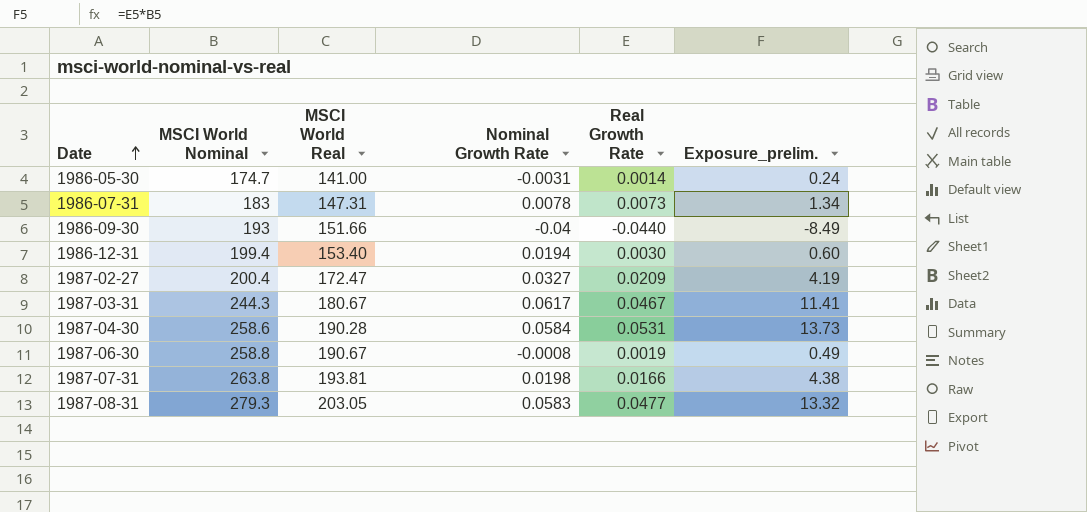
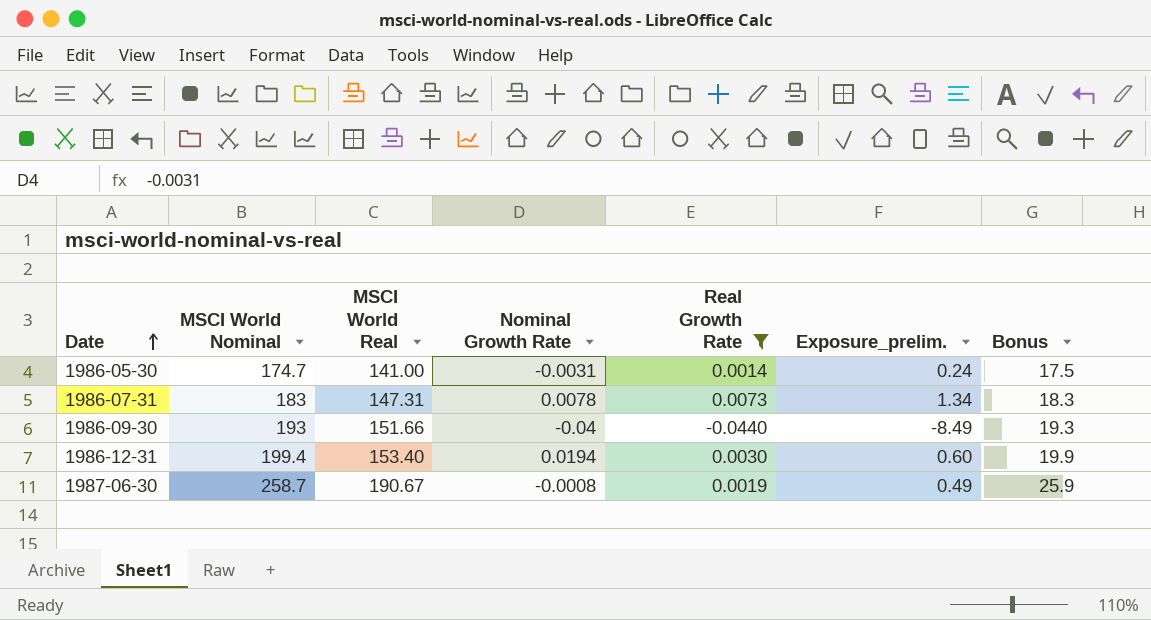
filter: none -> Real Growth Rate <= 0.0073
column Bonus | formula: none -> [MSCI World Nominal] * 0.1
1987-06-30 | MSCI World Nominal: 258.8 -> 258.7

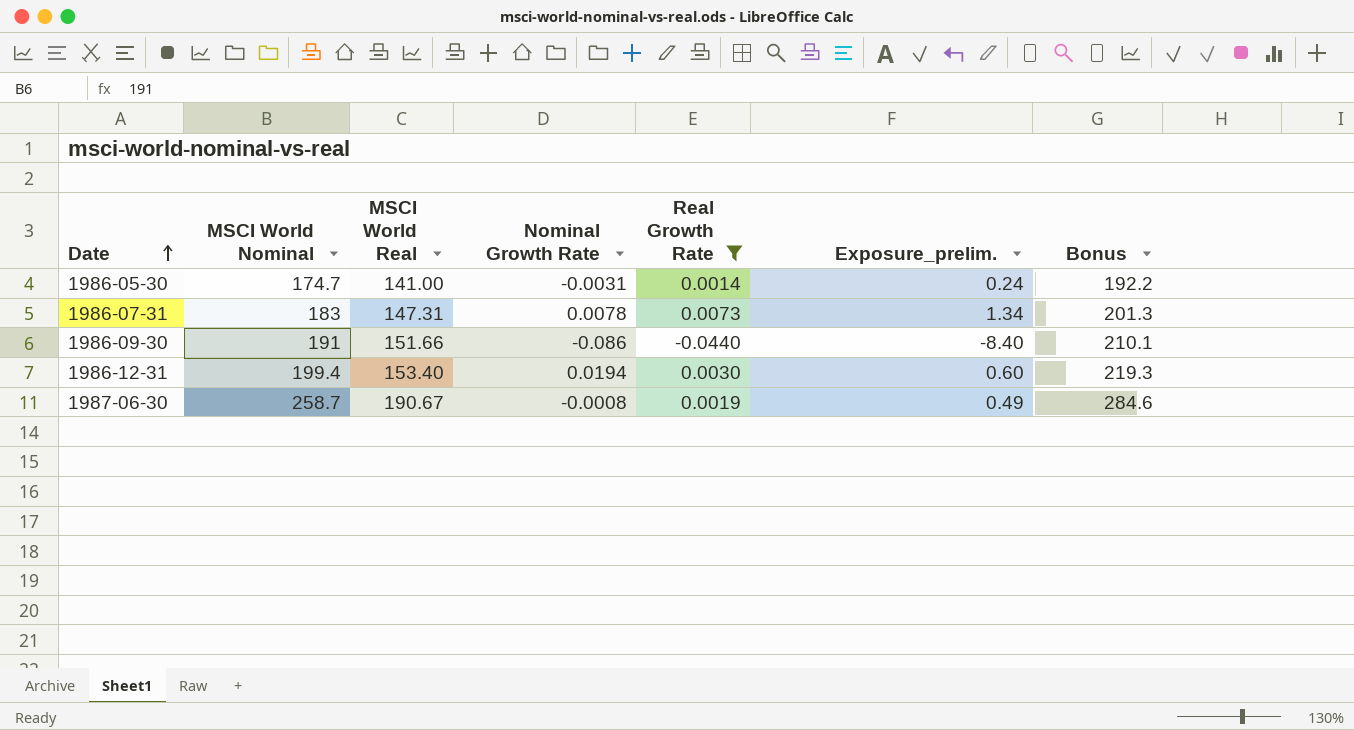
column Bonus | formula: [MSCI World Nominal] * 0.1 -> [MSCI World Nominal] * 1.1
1986-09-30 | MSCI World Nominal: 193 -> 191
1986-09-30 | Nominal Growth Rate: -0.04 -> -0.086
1986-09-30 | Exposure_prelim.: -8.49 -> -8.40

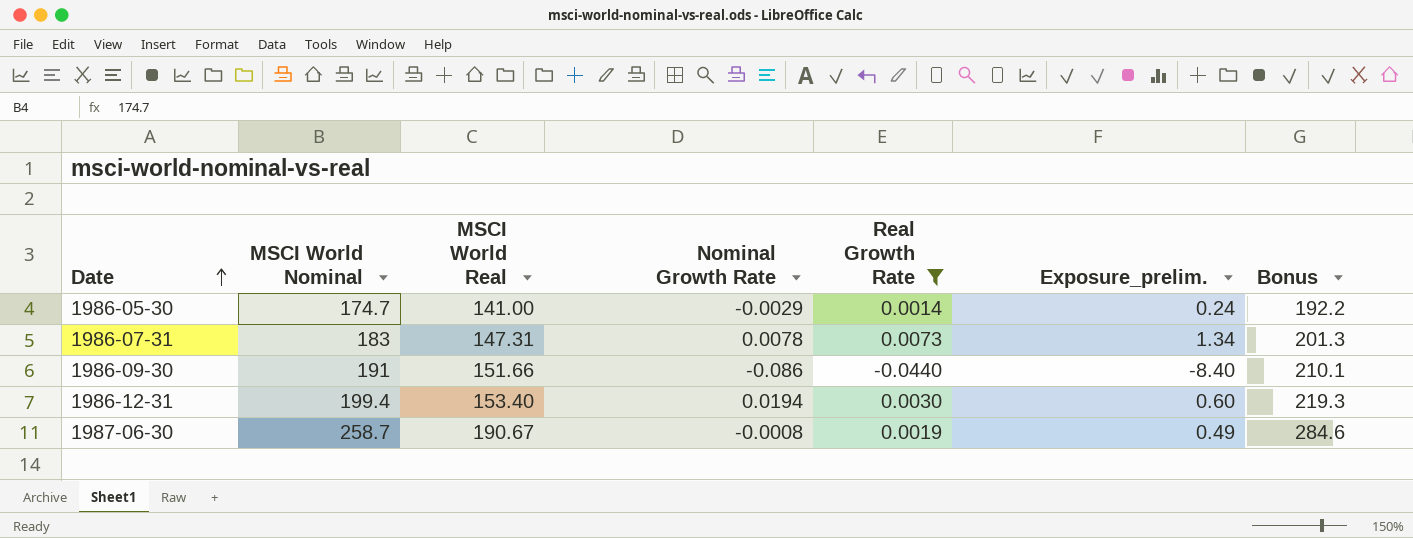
1986-05-30 | Nominal Growth Rate: -0.0031 -> -0.0029

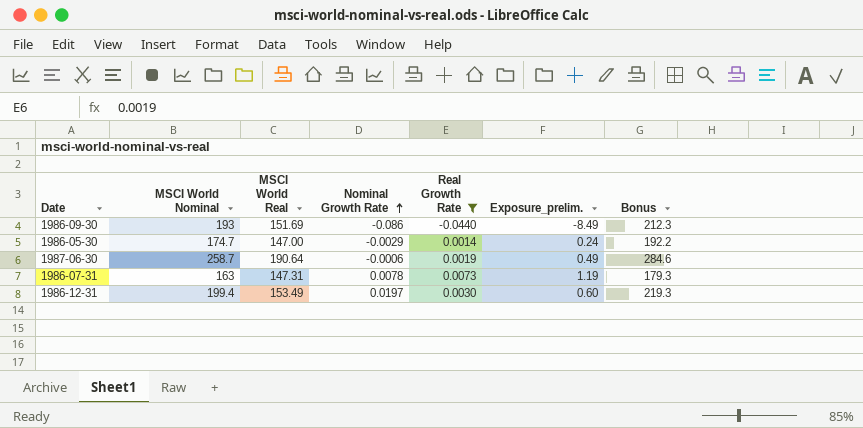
row order: Date ascending -> Nominal Growth Rate ascending
1986-09-30 | MSCI World Nominal: 191 -> 193
1986-09-30 | MSCI World Real: 151.66 -> 151.69
1986-09-30 | Exposure_prelim.: -8.40 -> -8.49
1986-09-30 | Bonus: 210.1 -> 212.3
1986-05-30 | MSCI World Real: 141.00 -> 147.00
1987-06-30 | MSCI World Real: 190.67 -> 190.64
1987-06-30 | Nominal Growth Rate: -0.0008 -> -0.0006
1986-07-31 | MSCI World Nominal: 183 -> 163
1986-07-31 | Exposure_prelim.: 1.34 -> 1.19
1986-07-31 | Bonus: 201.3 -> 179.3
1986-12-31 | MSCI World Real: 153.40 -> 153.49
1986-12-31 | Nominal Growth Rate: 0.0194 -> 0.0197

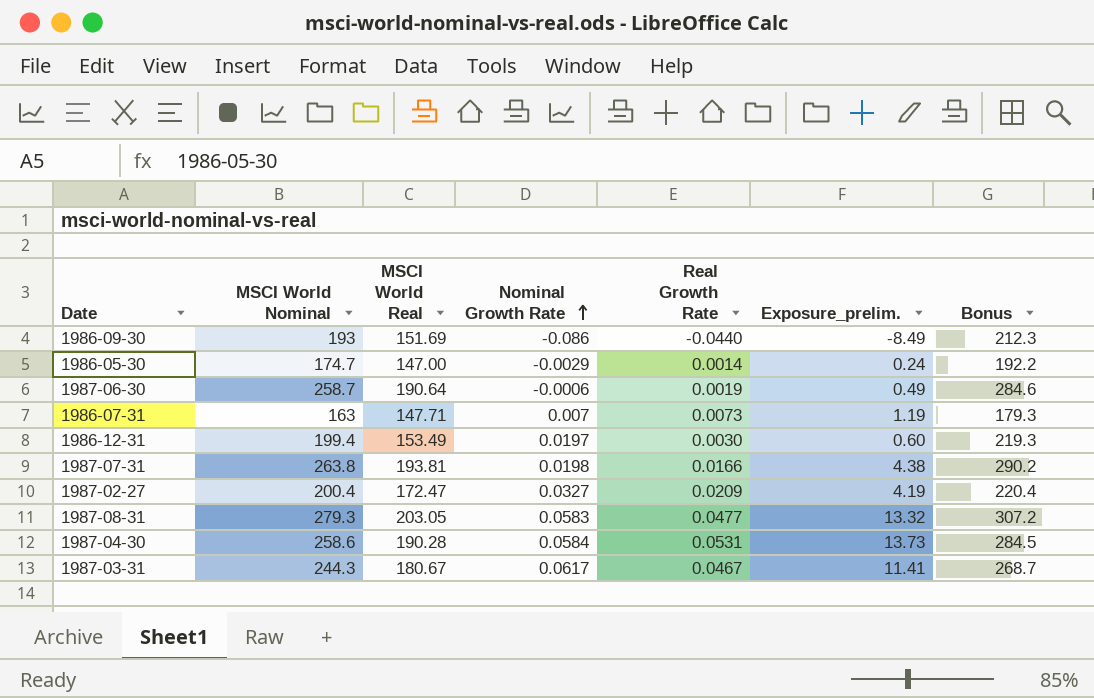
filter: Real Growth Rate <= 0.0073 -> none
1986-07-31 | MSCI World Real: 147.31 -> 147.71
1986-07-31 | Nominal Growth Rate: 0.0078 -> 0.007

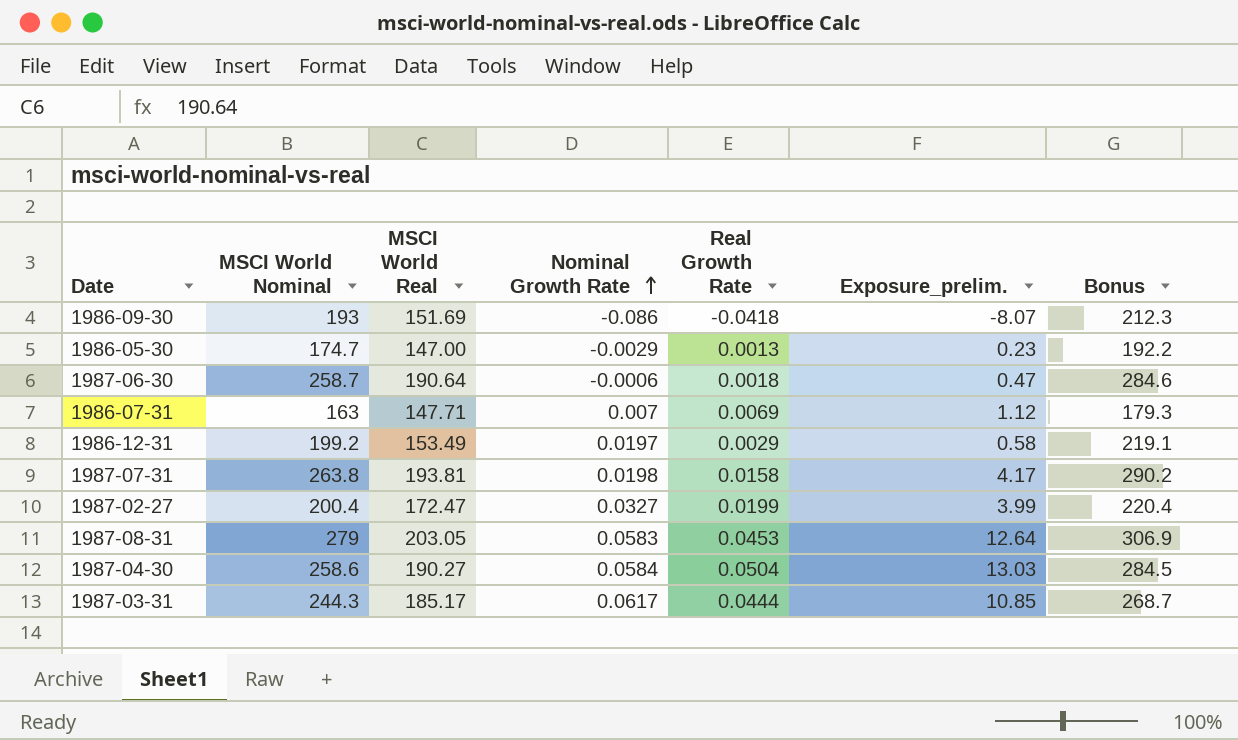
1986-09-30 | Real Growth Rate: -0.0440 -> -0.0418
1986-09-30 | Exposure_prelim.: -8.49 -> -8.07
1986-05-30 | Real Growth Rate: 0.0014 -> 0.0013
1986-05-30 | Exposure_prelim.: 0.24 -> 0.23
1987-06-30 | Real Growth Rate: 0.0019 -> 0.0018
1987-06-30 | Exposure_prelim.: 0.49 -> 0.47
1986-07-31 | Real Growth Rate: 0.0073 -> 0.0069
1986-07-31 | Exposure_prelim.: 1.19 -> 1.12
1986-12-31 | MSCI World Nominal: 199.4 -> 199.2
1986-12-31 | Real Growth Rate: 0.0030 -> 0.0029
1986-12-31 | Exposure_prelim.: 0.60 -> 0.58
1986-12-31 | Bonus: 219.3 -> 219.1
1987-07-31 | Real Growth Rate: 0.0166 -> 0.0158
1987-07-31 | Exposure_prelim.: 4.38 -> 4.17
1987-02-27 | Real Growth Rate: 0.0209 -> 0.0199
1987-02-27 | Exposure_prelim.: 4.19 -> 3.99
1987-08-31 | MSCI World Nominal: 279.3 -> 279
1987-08-31 | Real Growth Rate: 0.0477 -> 0.0453
1987-08-31 | Exposure_prelim.: 13.32 -> 12.64
1987-08-31 | Bonus: 307.2 -> 306.9
1987-04-30 | MSCI World Real: 190.28 -> 190.27
1987-04-30 | Real Growth Rate: 0.0531 -> 0.0504
1987-04-30 | Exposure_prelim.: 13.73 -> 13.03
1987-03-31 | MSCI World Real: 180.67 -> 185.17
1987-03-31 | Real Growth Rate: 0.0467 -> 0.0444
1987-03-31 | Exposure_prelim.: 11.41 -> 10.85

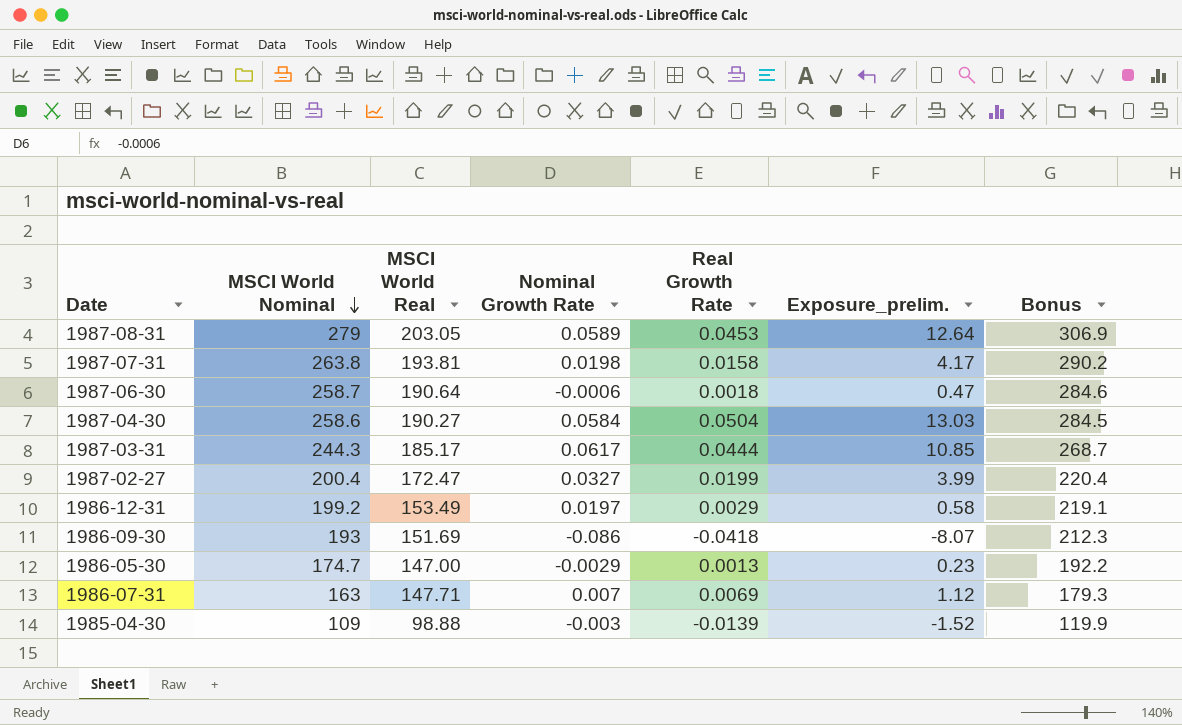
row order: Nominal Growth Rate ascending -> MSCI World Nominal descending
1987-08-31 | Nominal Growth Rate: 0.0583 -> 0.0589
row 1985-04-30: none -> 109 | 98.88 | -0.003 | -0.0139 | -1.52 | 119.9

